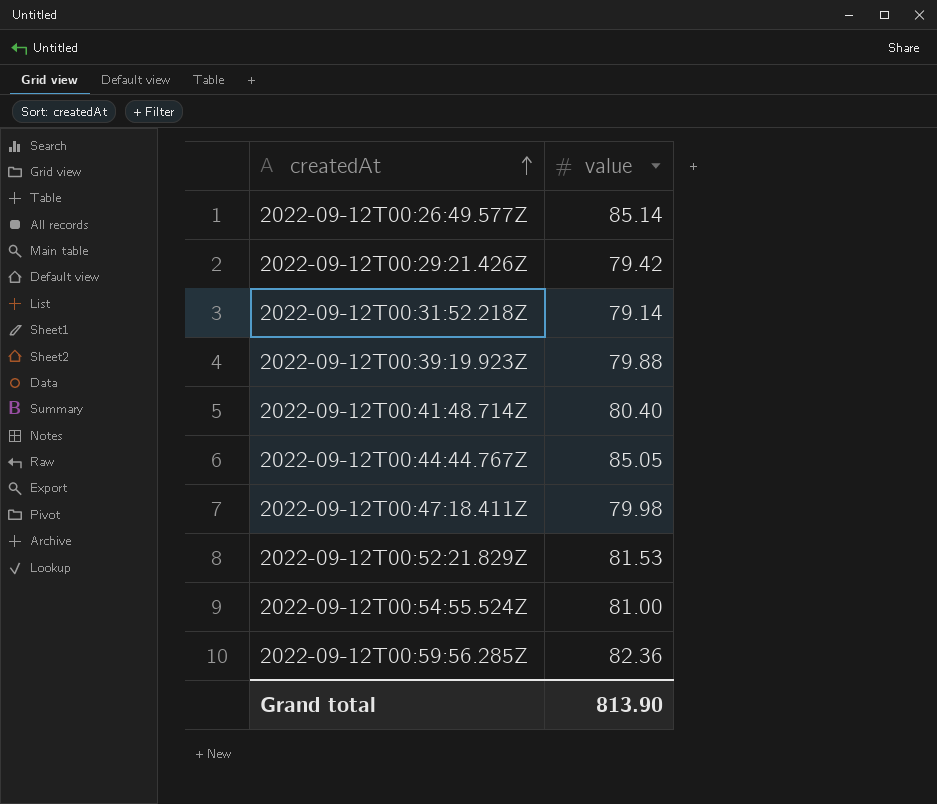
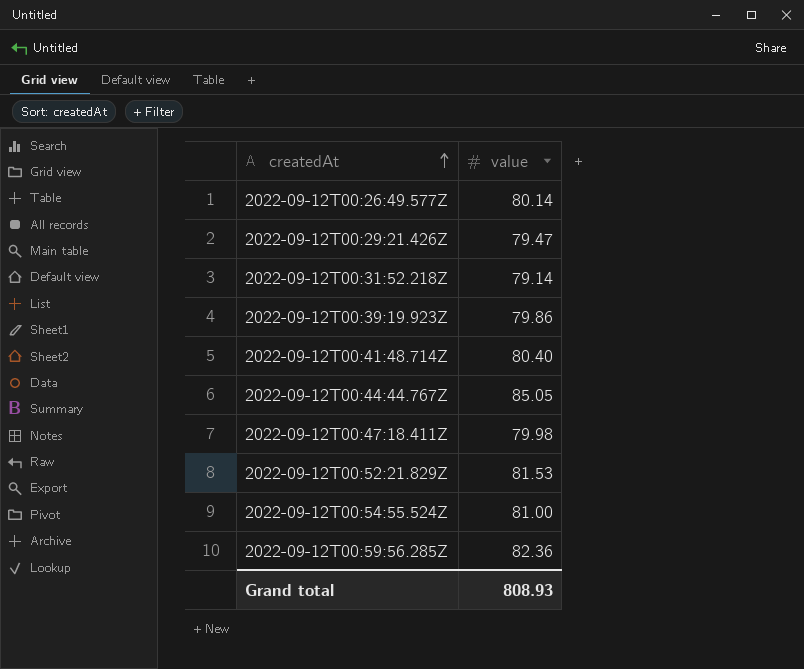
2022-09-12T00:26:49.577Z | value: 85.14 -> 80.14
2022-09-12T00:29:21.426Z | value: 79.42 -> 79.47
2022-09-12T00:39:19.923Z | value: 79.88 -> 79.86
Grand total | value: 813.90 -> 808.93

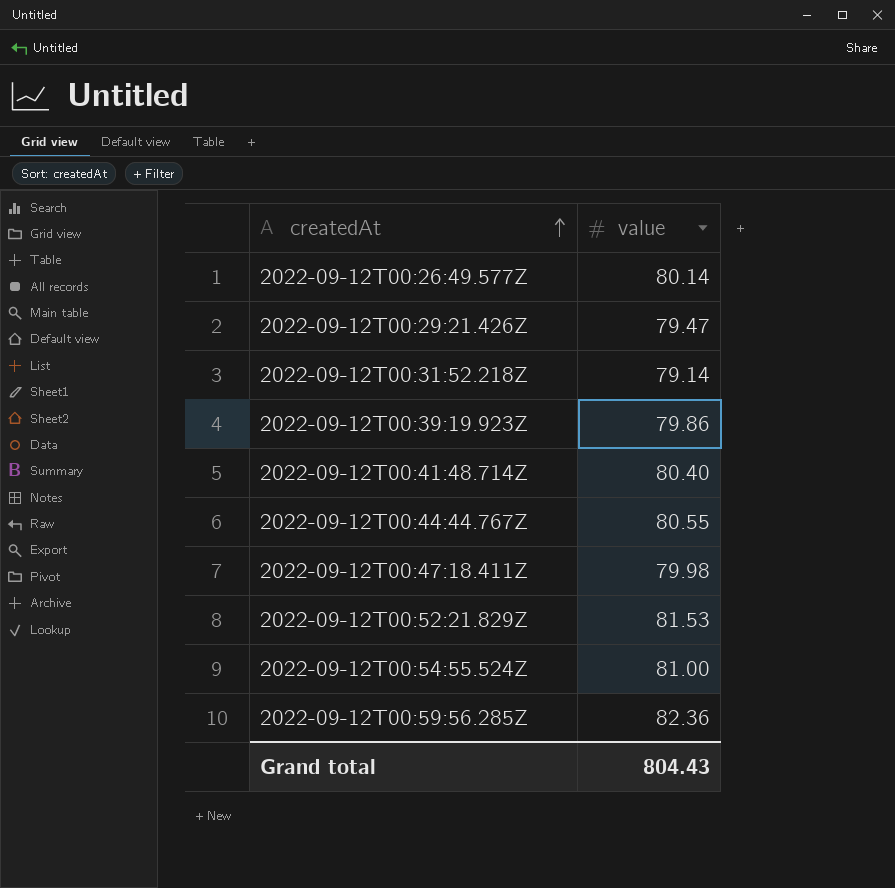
2022-09-12T00:44:44.767Z | value: 85.05 -> 80.55
Grand total | value: 808.93 -> 804.43

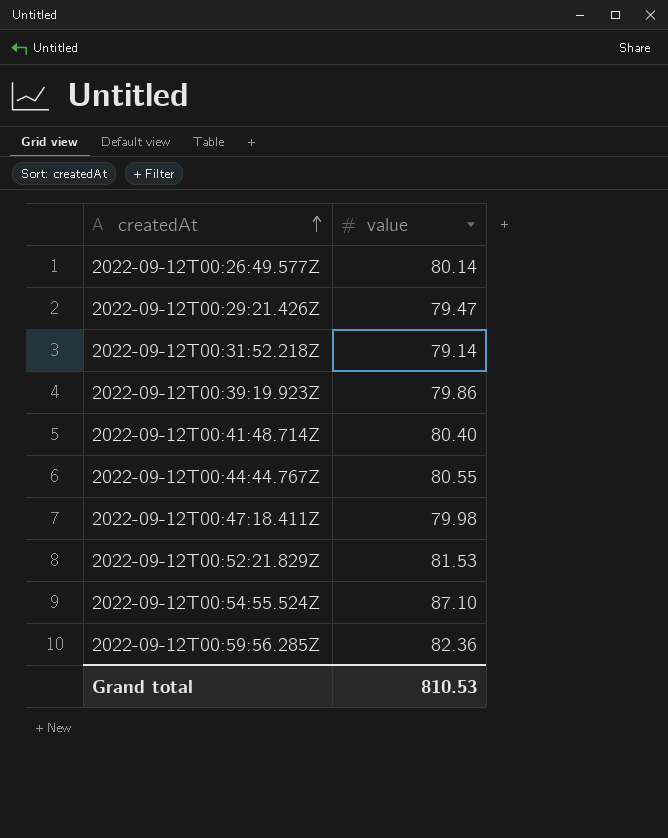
2022-09-12T00:54:55.524Z | value: 81.00 -> 87.10
Grand total | value: 804.43 -> 810.53

